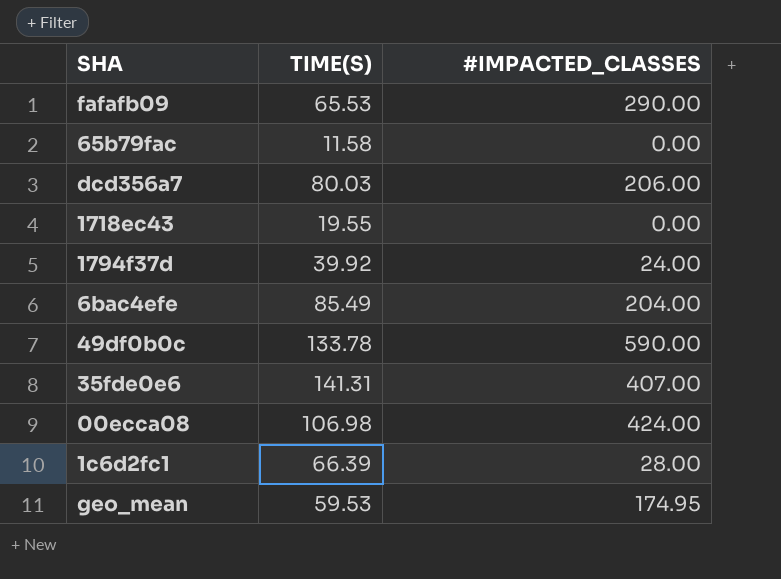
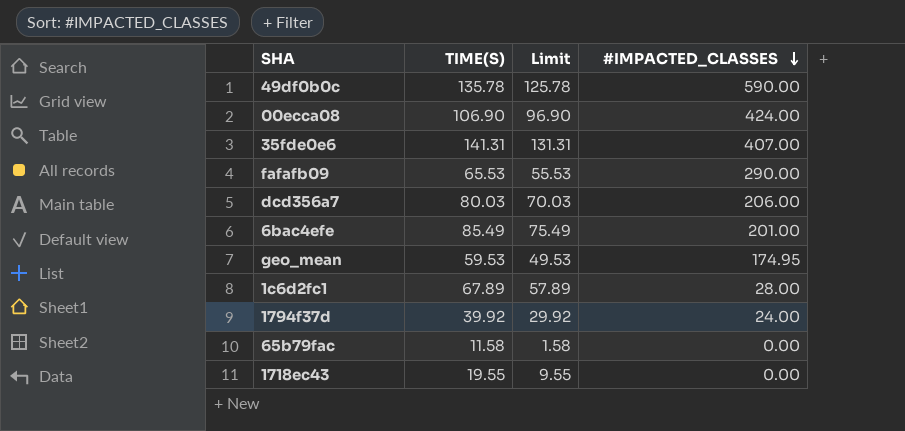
row order: none -> #IMPACTED_CLASSES descending
column Limit | formula: none -> [TIME(S)] - 10
49df0b0c | TIME(S): 133.78 -> 135.78
00ecca08 | TIME(S): 106.98 -> 106.90
6bac4efe | #IMPACTED_CLASSES: 204.00 -> 201.00
1c6d2fc1 | TIME(S): 66.39 -> 67.89

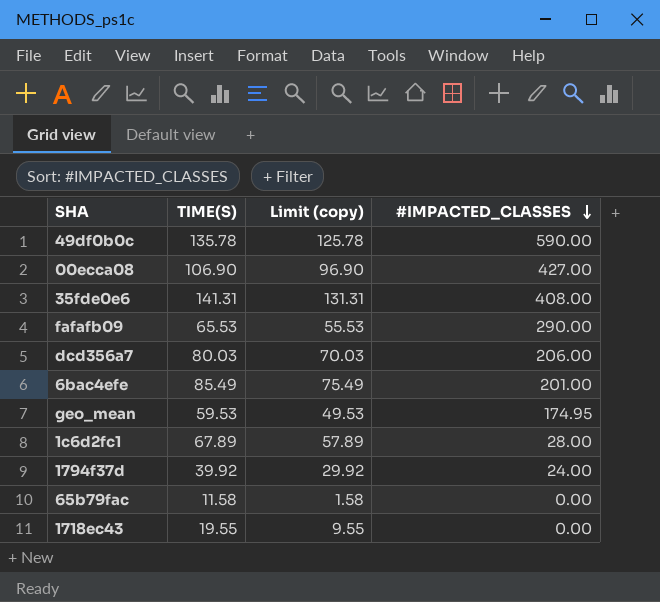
column name: Limit -> Limit (copy)
00ecca08 | #IMPACTED_CLASSES: 424.00 -> 427.00
35fde0e6 | #IMPACTED_CLASSES: 407.00 -> 408.00

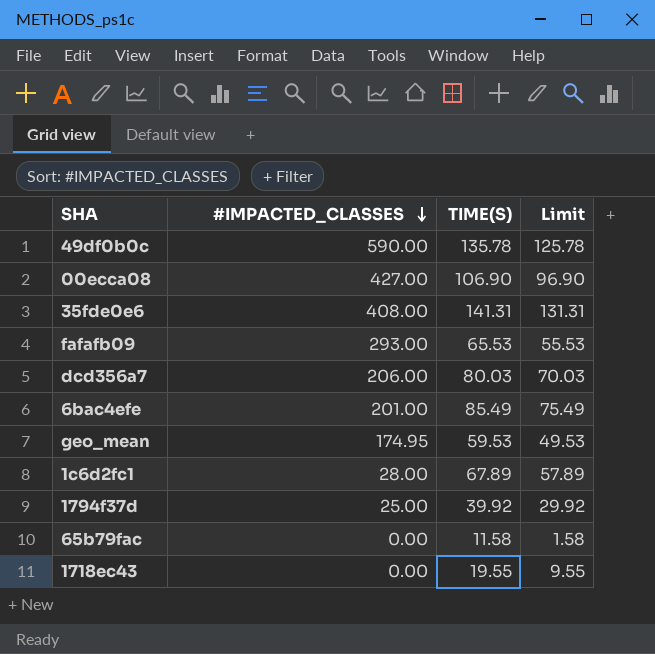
column #IMPACTED_CLASSES | position: 4 -> 2
column name: Limit (copy) -> Limit
fafafb09 | #IMPACTED_CLASSES: 290.00 -> 293.00
1794f37d | #IMPACTED_CLASSES: 24.00 -> 25.00

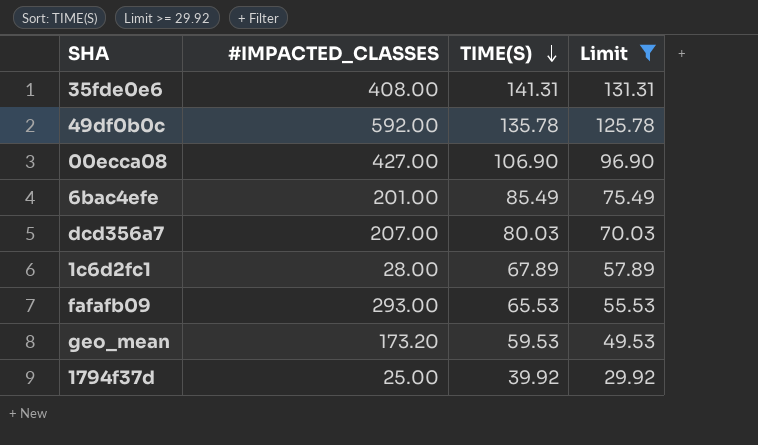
filter: none -> Limit >= 29.92
row order: #IMPACTED_CLASSES descending -> TIME(S) descending
49df0b0c | #IMPACTED_CLASSES: 590.00 -> 592.00
dcd356a7 | #IMPACTED_CLASSES: 206.00 -> 207.00
geo_mean | #IMPACTED_CLASSES: 174.95 -> 173.20

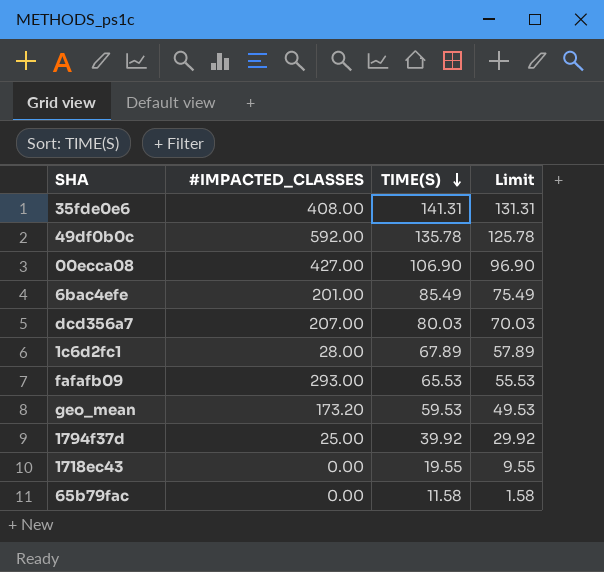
filter: Limit >= 29.92 -> none

